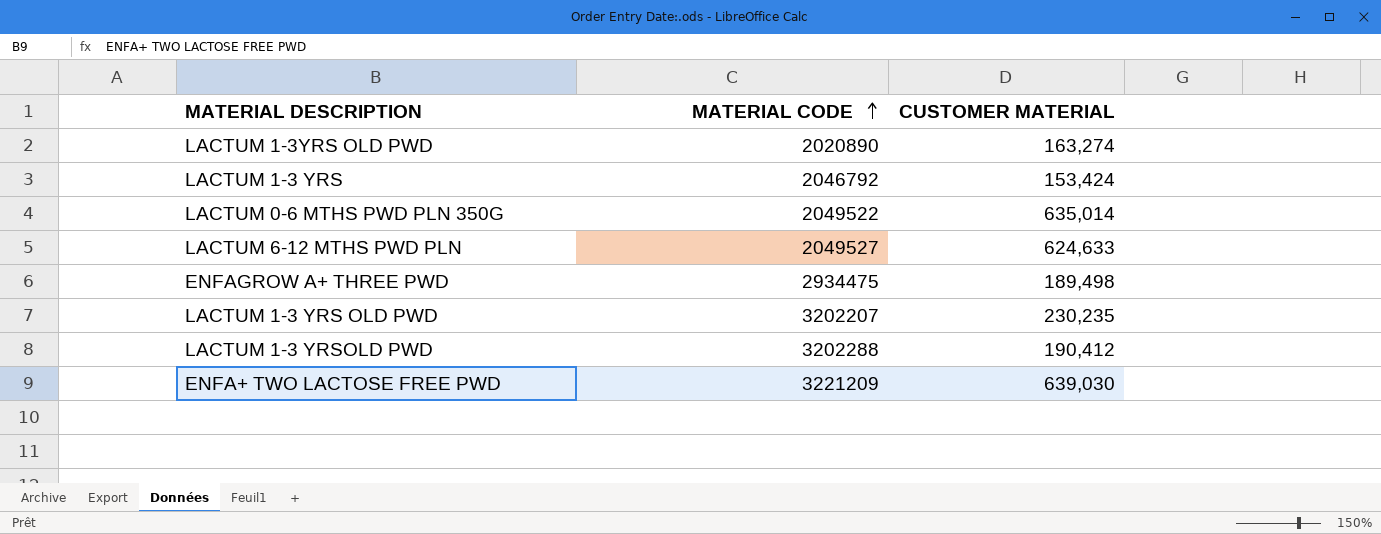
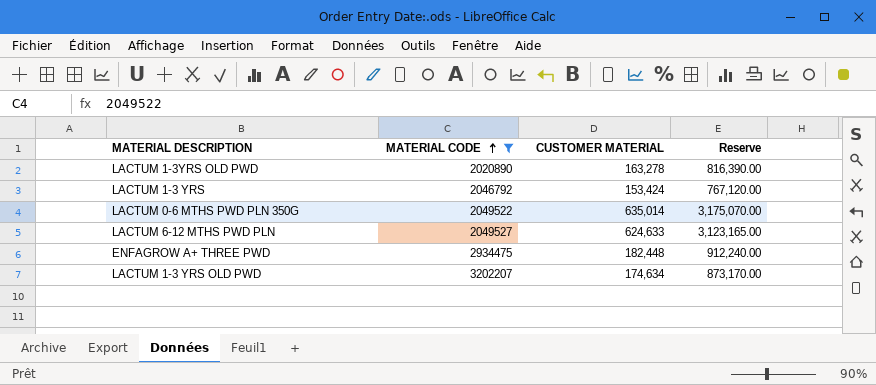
filter: none -> MATERIAL CODE <= 3202207
column Reserve | formula: none -> [CUSTOMER MATERIAL] * 5
LACTUM 1-3YRS OLD PWD | CUSTOMER MATERIAL: 163,274 -> 163,278
ENFAGROW A+ THREE PWD | CUSTOMER MATERIAL: 189,498 -> 182,448
LACTUM 1-3 YRS OLD PWD | CUSTOMER MATERIAL: 230,235 -> 174,634

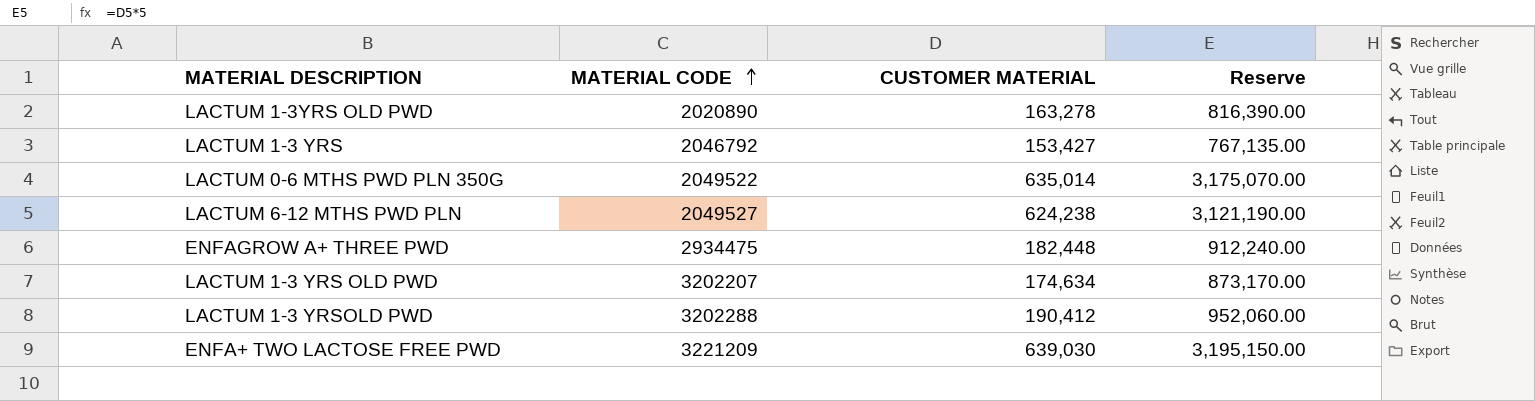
filter: MATERIAL CODE <= 3202207 -> none
LACTUM 1-3 YRS | CUSTOMER MATERIAL: 153,424 -> 153,427
LACTUM 1-3 YRS | Reserve: 767,120.00 -> 767,135.00
LACTUM 6-12 MTHS PWD PLN | CUSTOMER MATERIAL: 624,633 -> 624,238
LACTUM 6-12 MTHS PWD PLN | Reserve: 3,123,165.00 -> 3,121,190.00

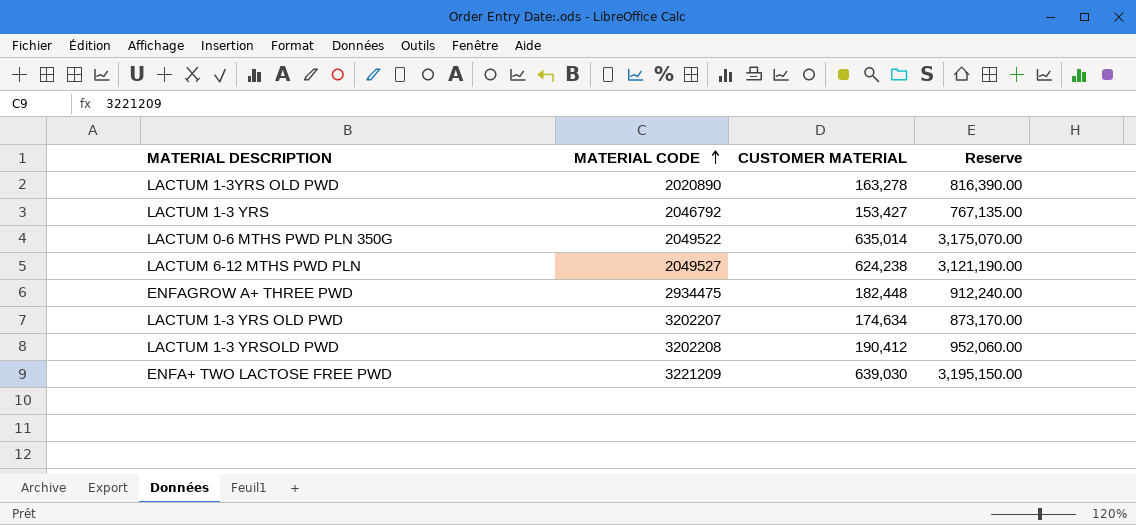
LACTUM 1-3 YRSOLD PWD | MATERIAL CODE: 3202288 -> 3202208

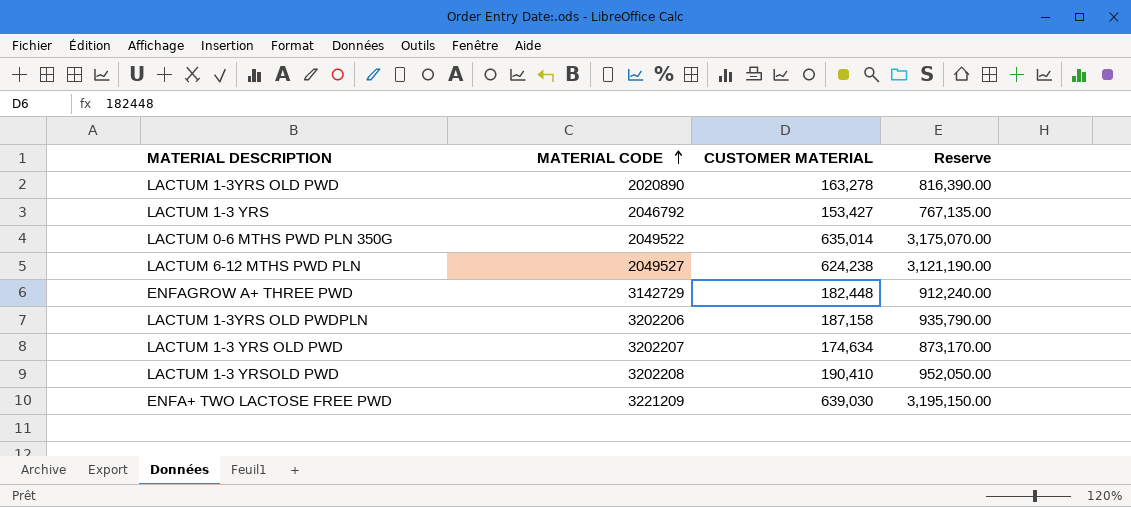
ENFAGROW A+ THREE PWD | MATERIAL CODE: 2934475 -> 3142729
row LACTUM 1-3YRS OLD PWDPLN: none -> 3202206 | 187,158 | 935,790.00
LACTUM 1-3 YRSOLD PWD | CUSTOMER MATERIAL: 190,412 -> 190,410
LACTUM 1-3 YRSOLD PWD | Reserve: 952,060.00 -> 952,050.00

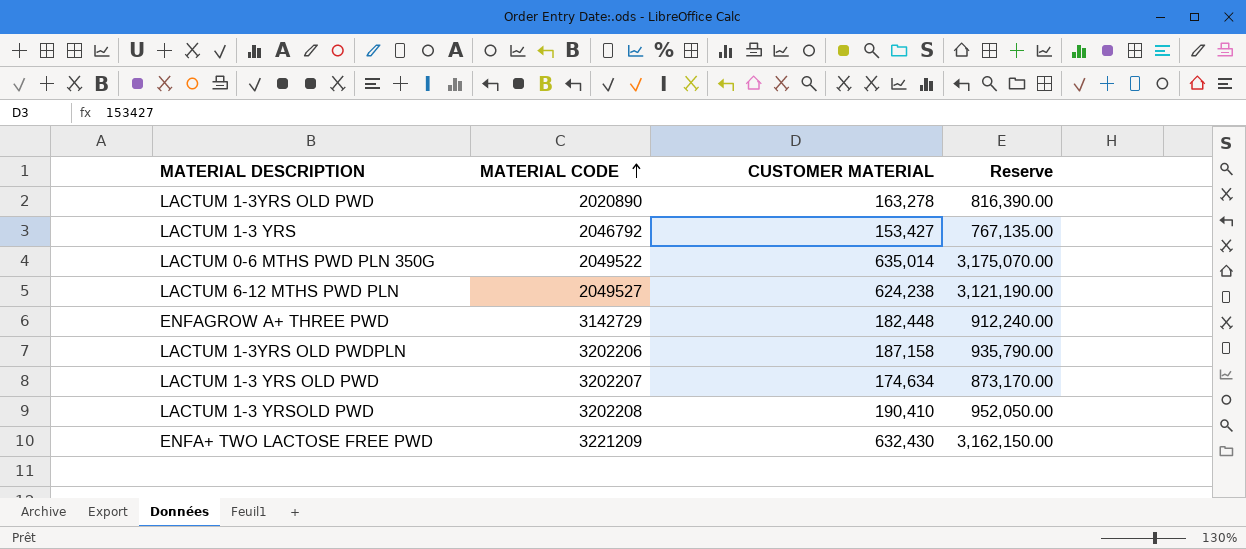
ENFA+ TWO LACTOSE FREE PWD | CUSTOMER MATERIAL: 639,030 -> 632,430
ENFA+ TWO LACTOSE FREE PWD | Reserve: 3,195,150.00 -> 3,162,150.00

